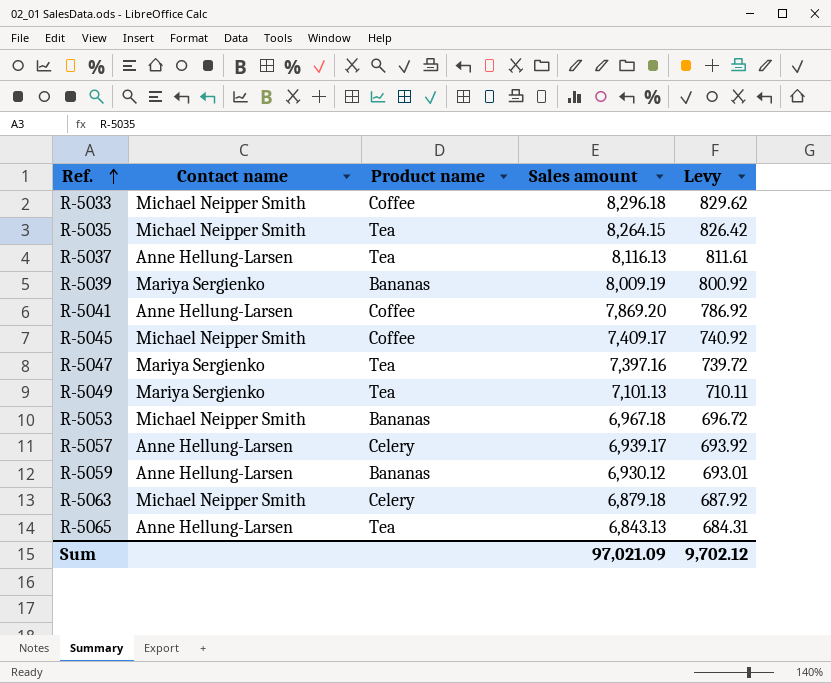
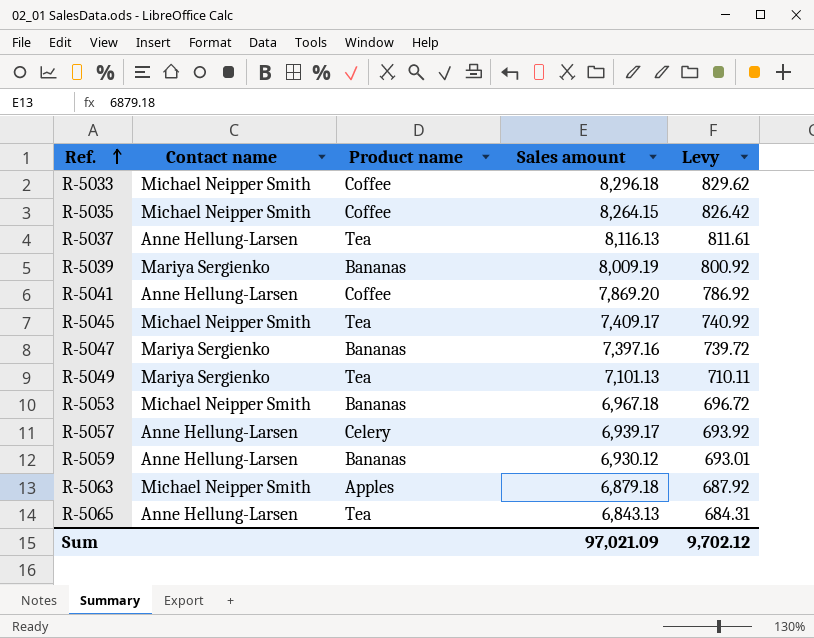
R-5035 | Product name: Tea -> Coffee
R-5045 | Product name: Coffee -> Tea
R-5047 | Product name: Tea -> Bananas
R-5063 | Product name: Celery -> Apples

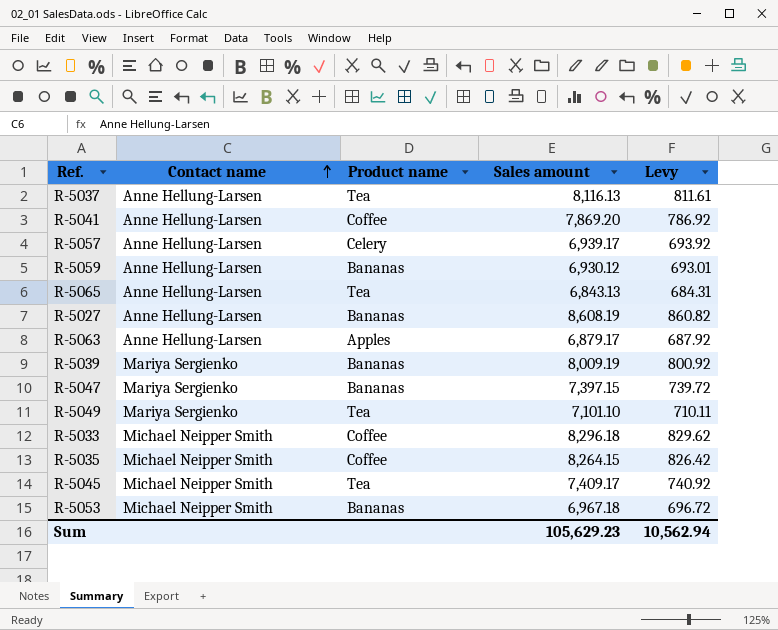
row order: Ref. ascending -> Contact name ascending
row R-5027: none -> Anne Hellung-Larsen | Bananas | 8,608.19 | 860.82
R-5063 | Contact name: Michael Neipper Smith -> Anne Hellung-Larsen
R-5063 | Sales amount: 6,879.18 -> 6,879.17
R-5047 | Sales amount: 7,397.16 -> 7,397.15
R-5049 | Sales amount: 7,101.13 -> 7,101.10
Sum | Sales amount: 97,021.09 -> 105,629.23
Sum | Levy: 9,702.12 -> 10,562.94

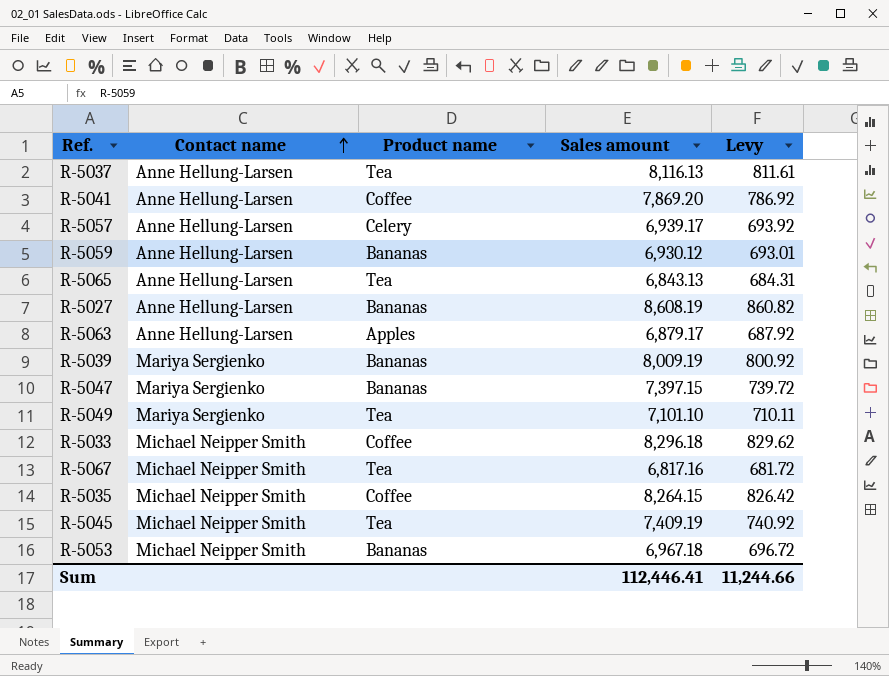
row R-5067: none -> Michael Neipper Smith | Tea | 6,817.16 | 681.72
R-5045 | Sales amount: 7,409.17 -> 7,409.19
Sum | Sales amount: 105,629.23 -> 112,446.41
Sum | Levy: 10,562.94 -> 11,244.66

